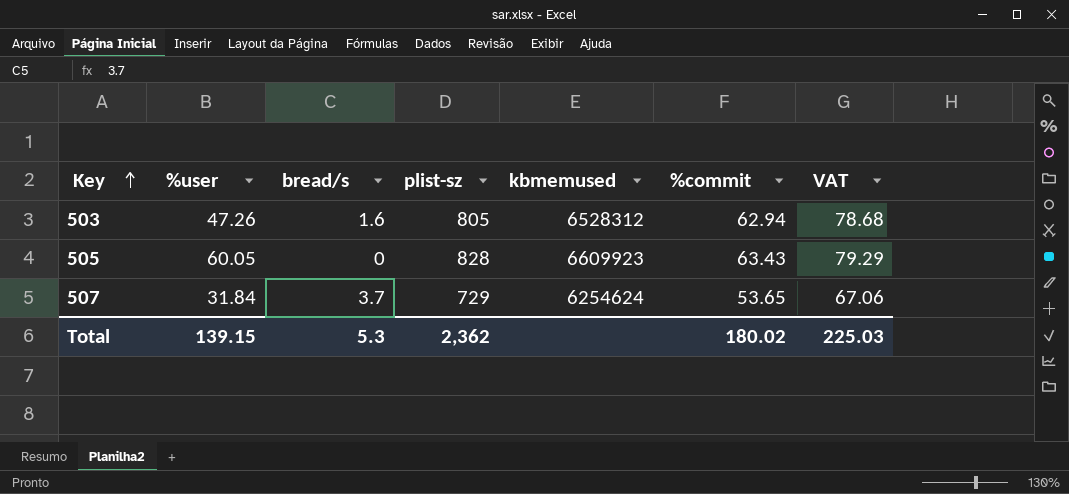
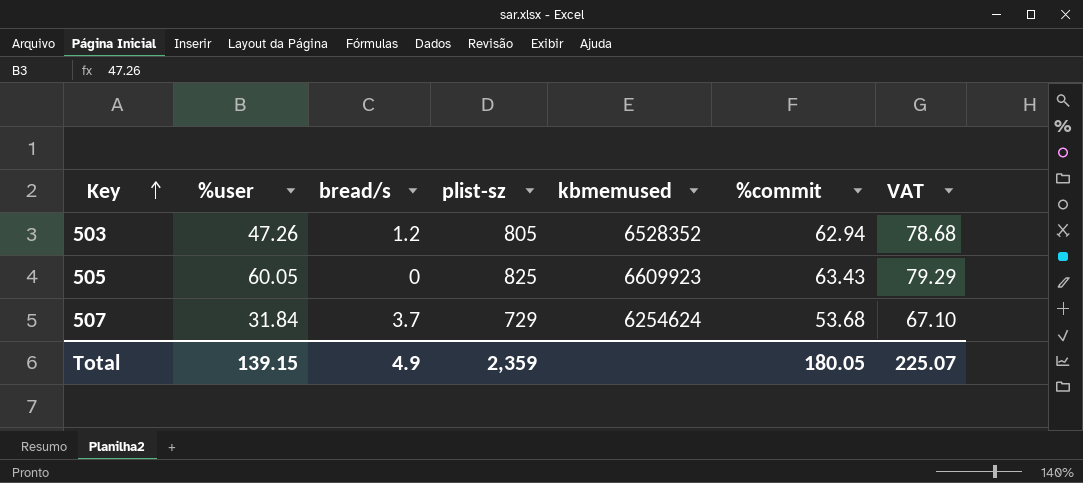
503 | bread/s: 1.6 -> 1.2
503 | kbmemused: 6528312 -> 6528352
505 | plist-sz: 828 -> 825
507 | %commit: 53.65 -> 53.68
507 | VAT: 67.06 -> 67.10
Total | bread/s: 5.3 -> 4.9
Total | plist-sz: 2,362 -> 2,359
Total | %commit: 180.02 -> 180.05
Total | VAT: 225.03 -> 225.07

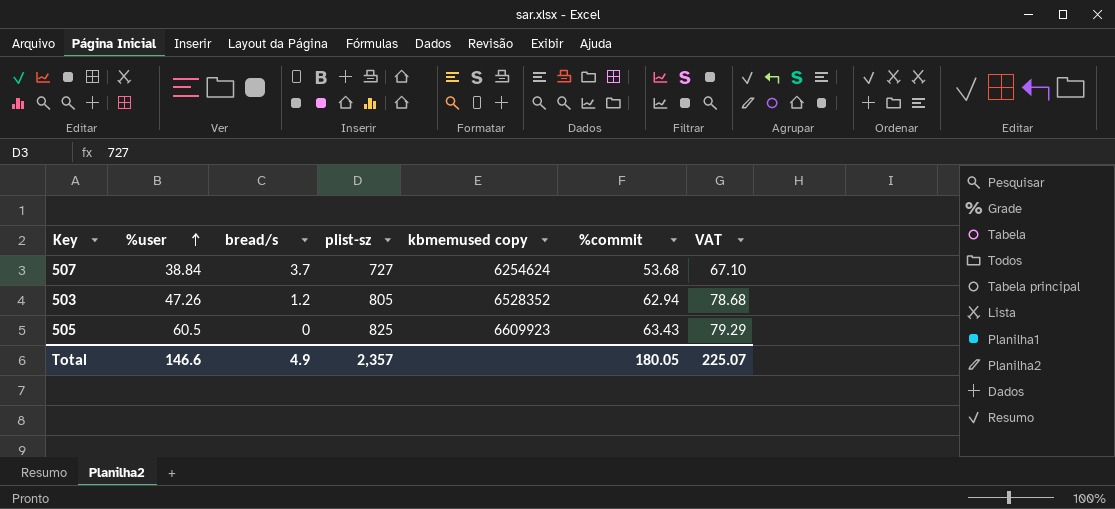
row order: Key ascending -> %user ascending
column name: kbmemused -> kbmemused copy
507 | %user: 31.84 -> 38.84
507 | plist-sz: 729 -> 727
505 | %user: 60.05 -> 60.5
Total | %user: 139.15 -> 146.6
Total | plist-sz: 2,359 -> 2,357

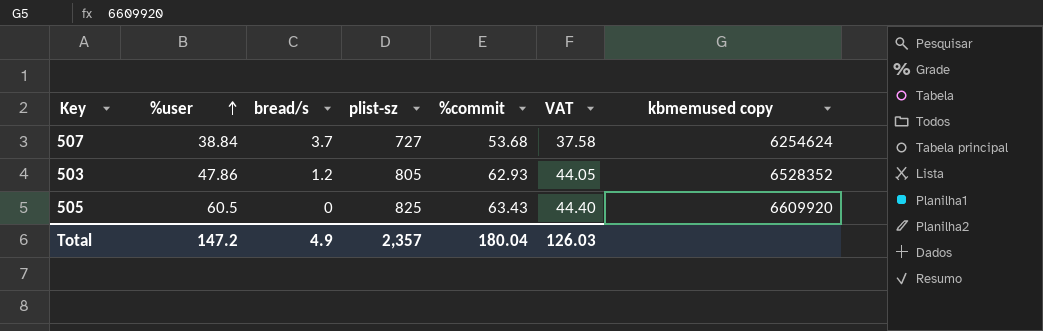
column VAT | formula: [%commit] * 1.25 -> [%commit] * 0.7
column kbmemused copy | position: 5 -> 7
503 | %user: 47.26 -> 47.86
503 | %commit: 62.94 -> 62.93
505 | kbmemused copy: 6609923 -> 6609920
Total | %user: 146.6 -> 147.2
Total | %commit: 180.05 -> 180.04
Total | VAT: 225.07 -> 126.03

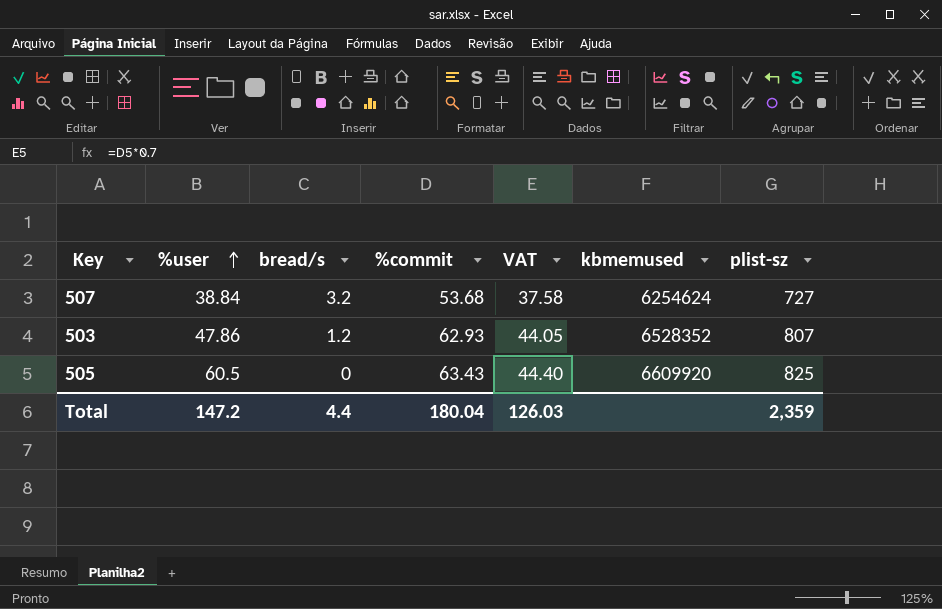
column name: kbmemused copy -> kbmemused
column plist-sz | position: 4 -> 7
507 | bread/s: 3.7 -> 3.2
503 | plist-sz: 805 -> 807
Total | bread/s: 4.9 -> 4.4
Total | plist-sz: 2,357 -> 2,359

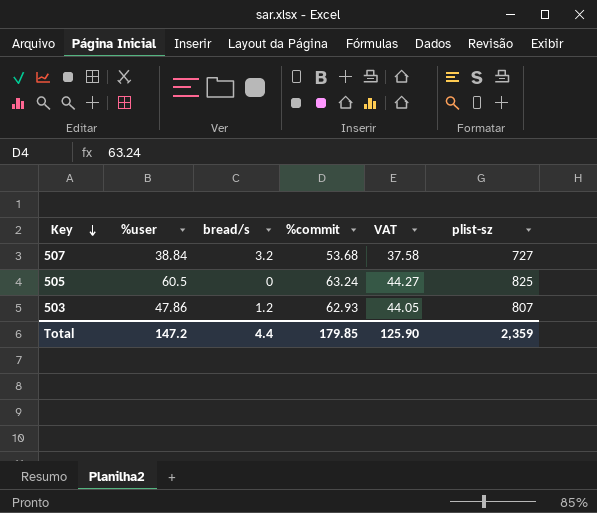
row order: %user ascending -> Key descending
column kbmemused | position: 6 -> none
505 | %commit: 63.43 -> 63.24
505 | VAT: 44.40 -> 44.27
Total | %commit: 180.04 -> 179.85
Total | VAT: 126.03 -> 125.90

